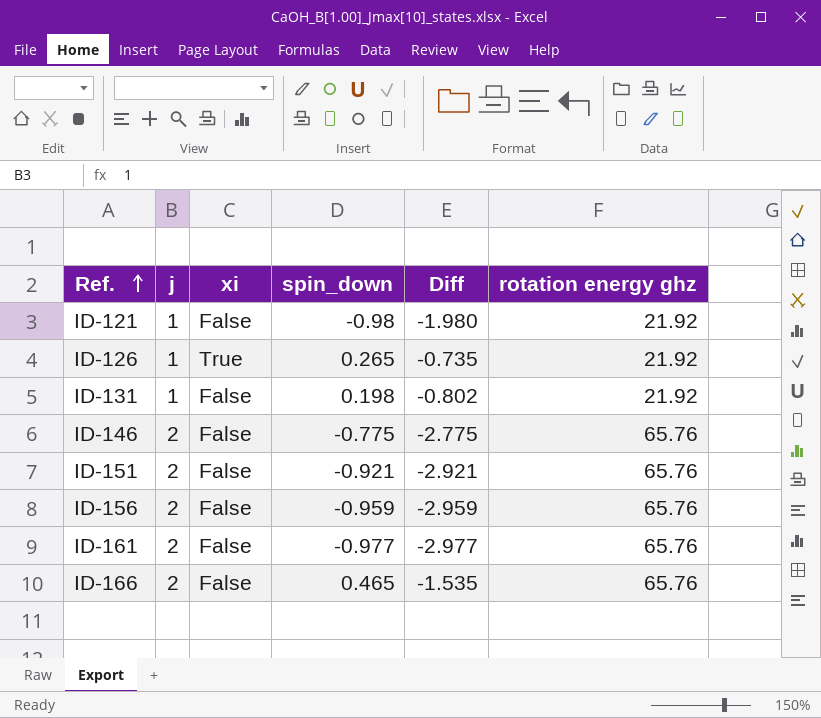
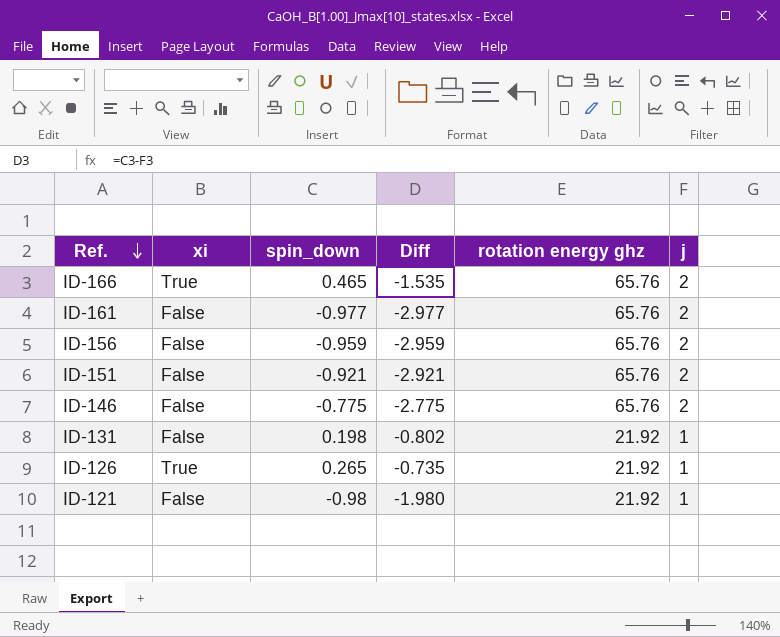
row order: Ref. ascending -> Ref. descending
column j | position: 2 -> 6
ID-166 | xi: False -> True

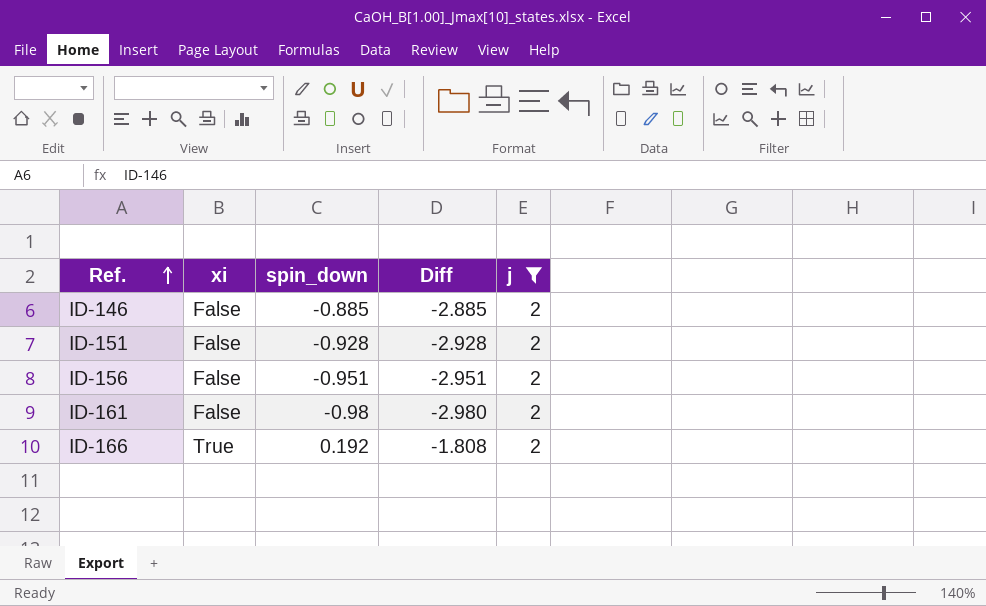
filter: none -> j = 2
row order: Ref. descending -> Ref. ascending
column rotation energy ghz | position: 5 -> none
ID-146 | spin_down: -0.775 -> -0.885
ID-146 | Diff: -2.775 -> -2.885
ID-151 | spin_down: -0.921 -> -0.928
ID-151 | Diff: -2.921 -> -2.928
ID-156 | spin_down: -0.959 -> -0.951
ID-156 | Diff: -2.959 -> -2.951
ID-161 | spin_down: -0.977 -> -0.98
ID-161 | Diff: -2.977 -> -2.980
ID-166 | spin_down: 0.465 -> 0.192
ID-166 | Diff: -1.535 -> -1.808

